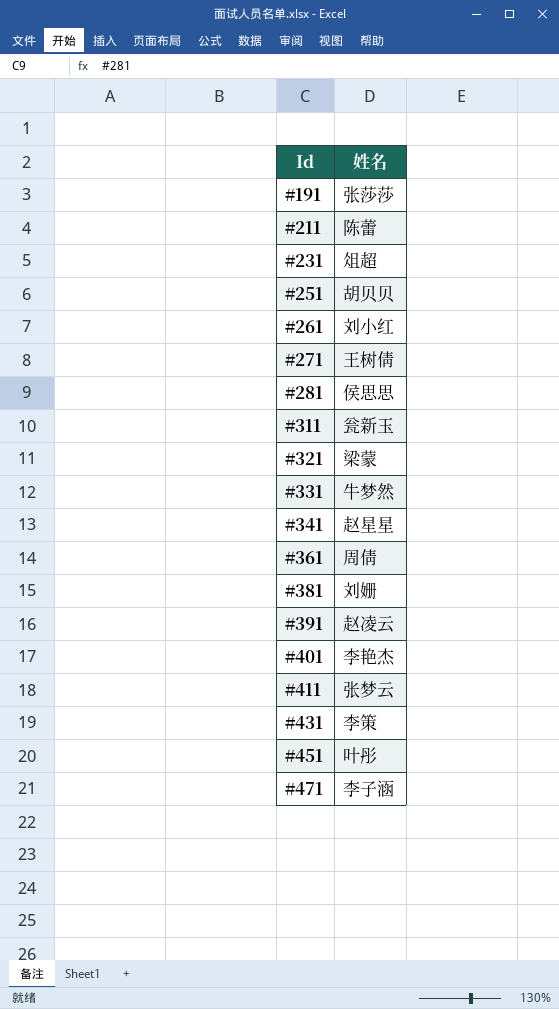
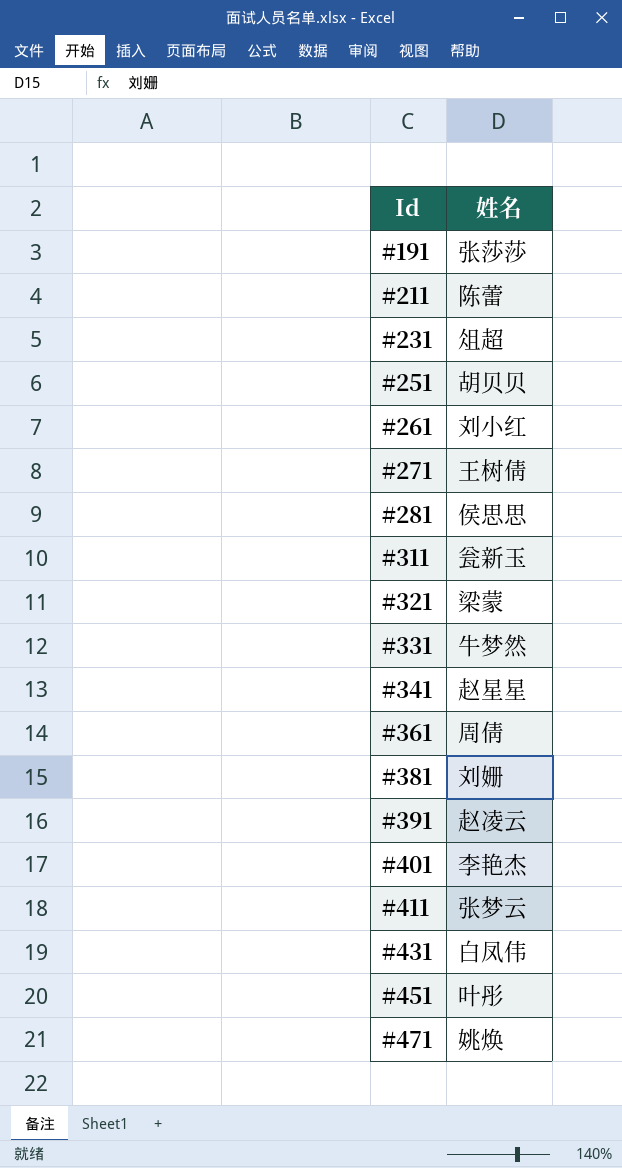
#431 | 姓名: 李策 -> 白凤伟
#471 | 姓名: 李子涵 -> 姚焕

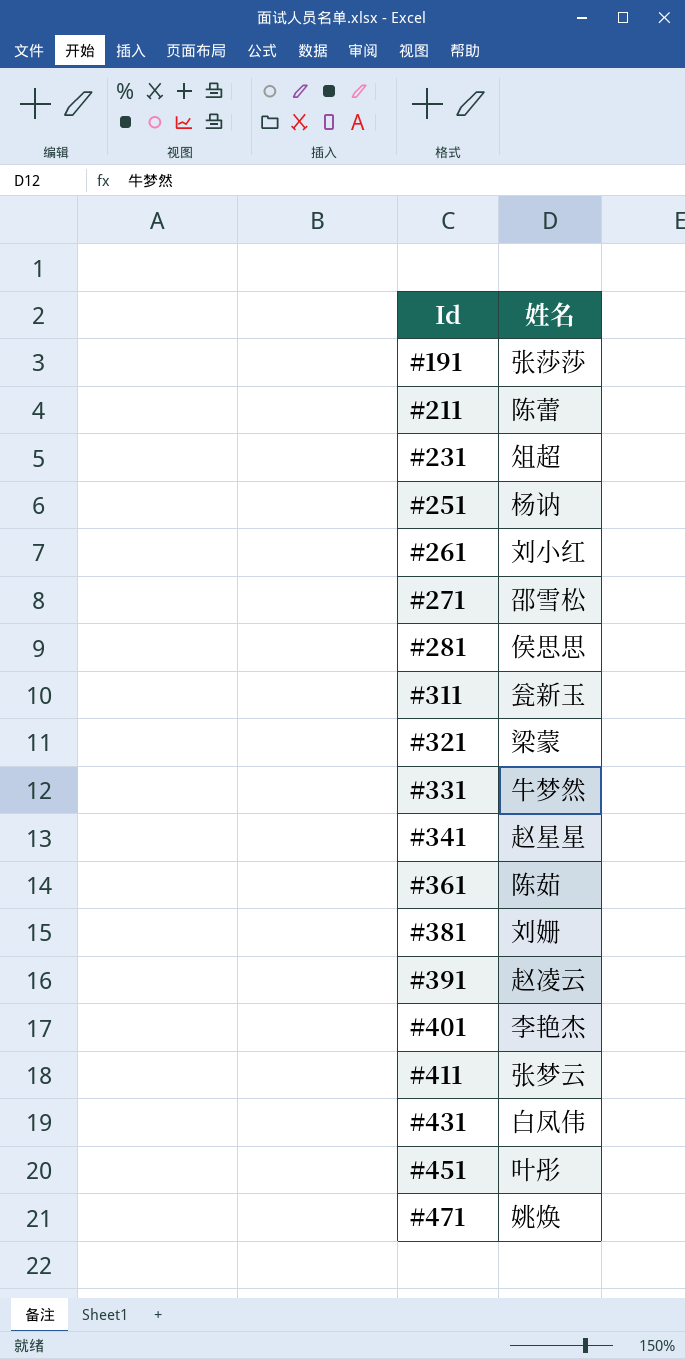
#251 | 姓名: 胡贝贝 -> 杨讷
#271 | 姓名: 王树倩 -> 邵雪松
#361 | 姓名: 周倩 -> 陈茹

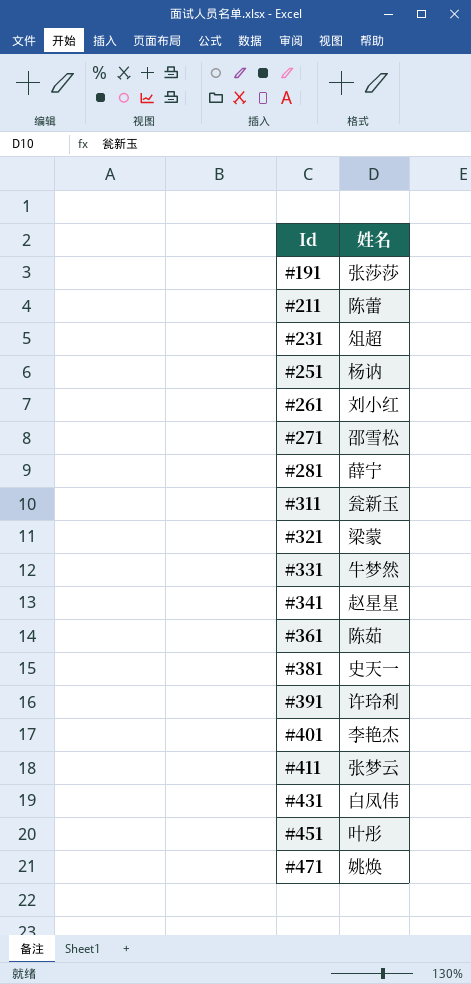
#281 | 姓名: 侯思思 -> 薛宁
#381 | 姓名: 刘姗 -> 史天一
#391 | 姓名: 赵凌云 -> 许玲利

